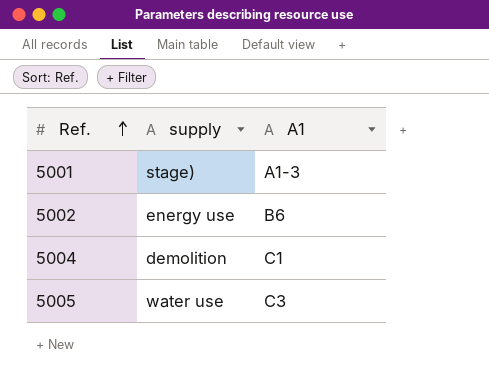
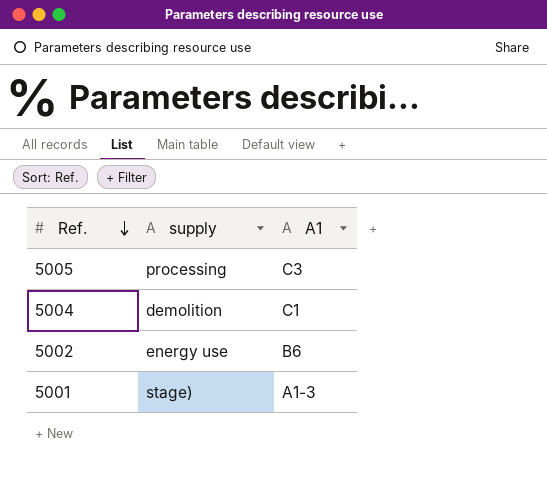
row order: Ref. ascending -> Ref. descending
5005 | supply: water use -> processing

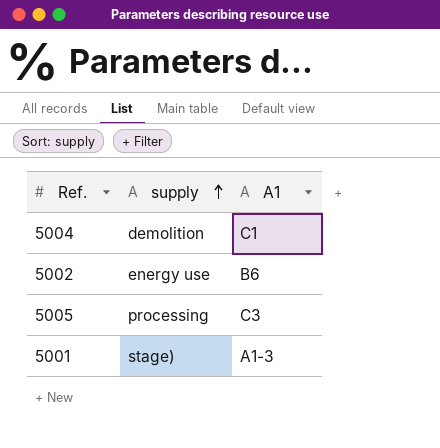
row order: Ref. descending -> supply ascending

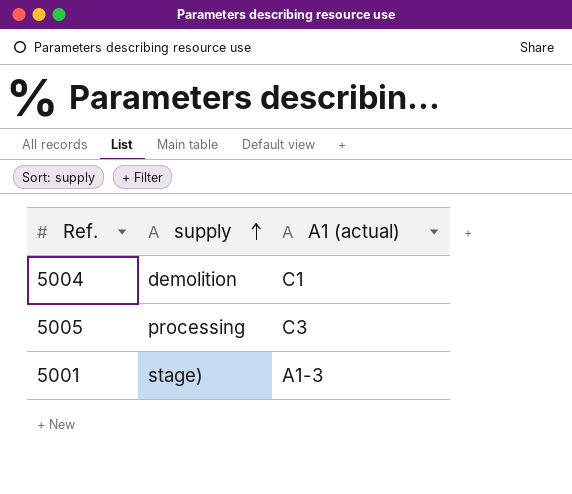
column name: A1 -> A1 (actual)
row 5002: energy use | B6 -> none

